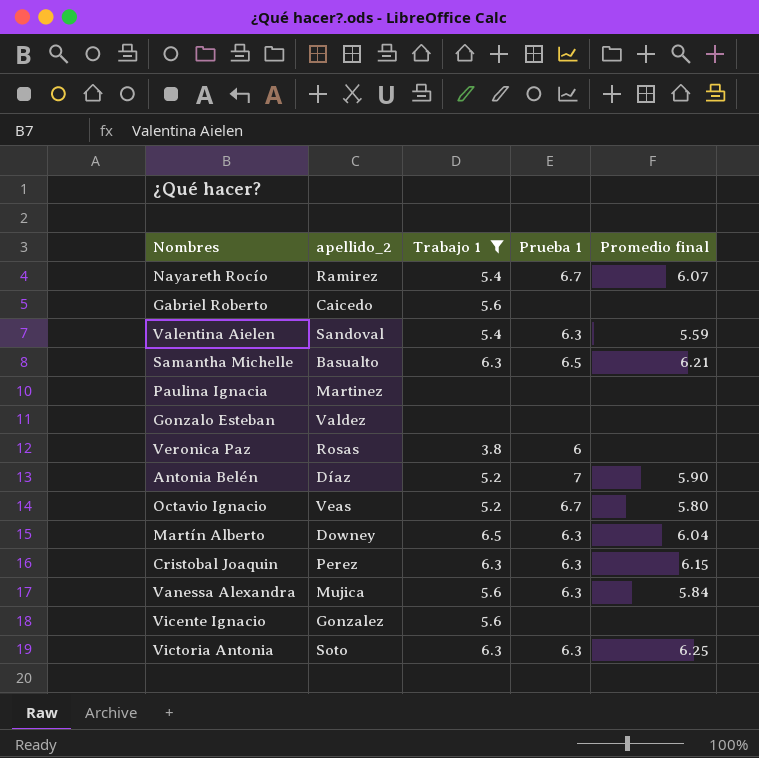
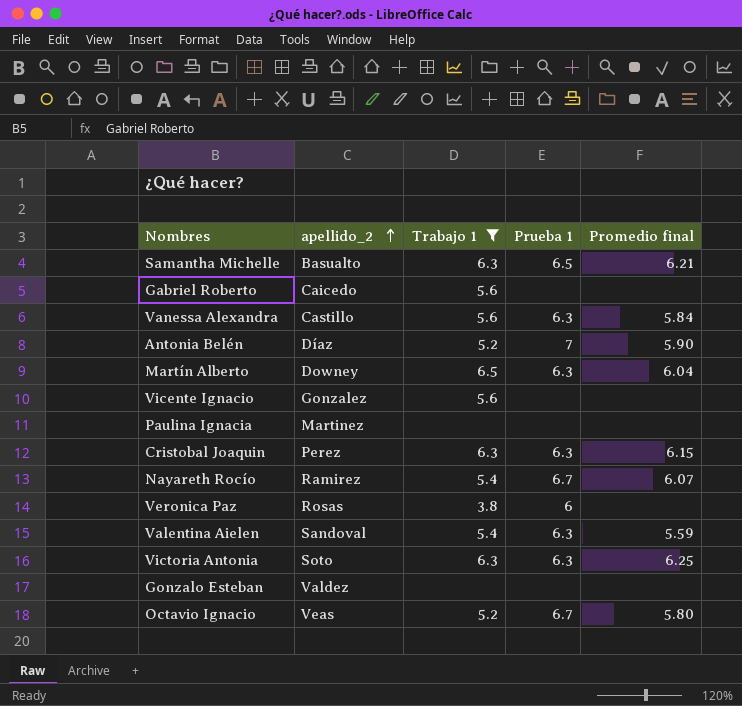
row order: none -> apellido_2 ascending
Vanessa Alexandra | apellido_2: Mujica -> Castillo

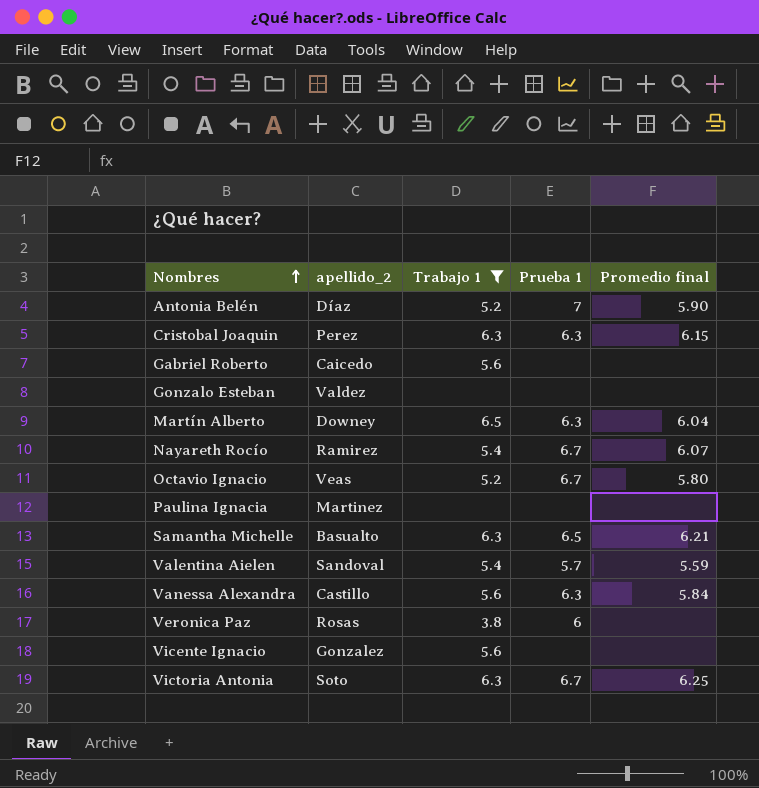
row order: apellido_2 ascending -> Nombres ascending
Valentina Aielen | Prueba 1: 6.3 -> 5.7
Victoria Antonia | Prueba 1: 6.3 -> 6.7

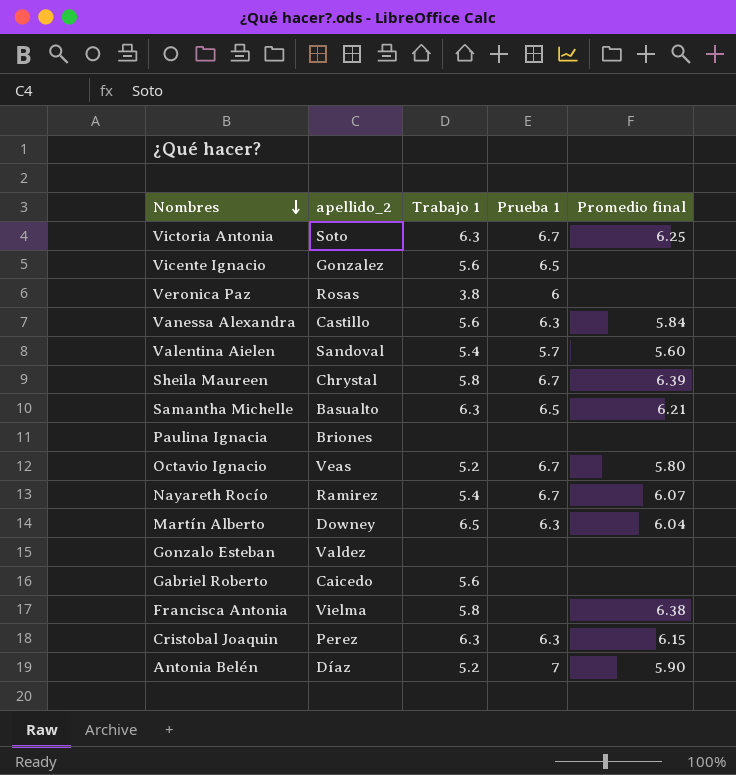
filter: Trabajo 1 != 5.8 -> none
row order: Nombres ascending -> Nombres descending
Vicente Ignacio | Prueba 1: none -> 6.5
Valentina Aielen | Promedio final: 5.59 -> 5.60
Paulina Ignacia | apellido_2: Martinez -> Briones

